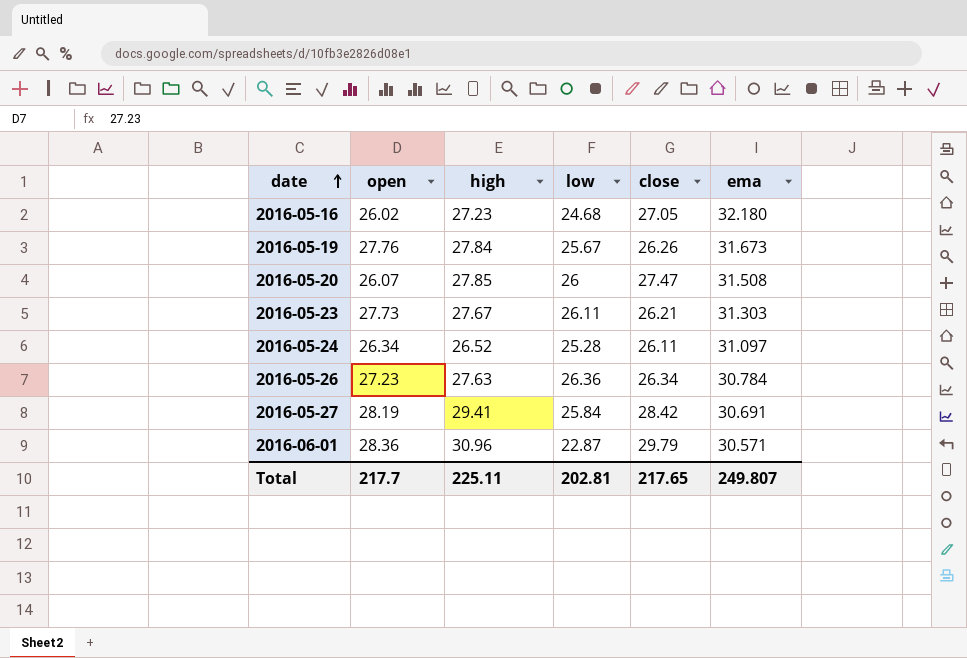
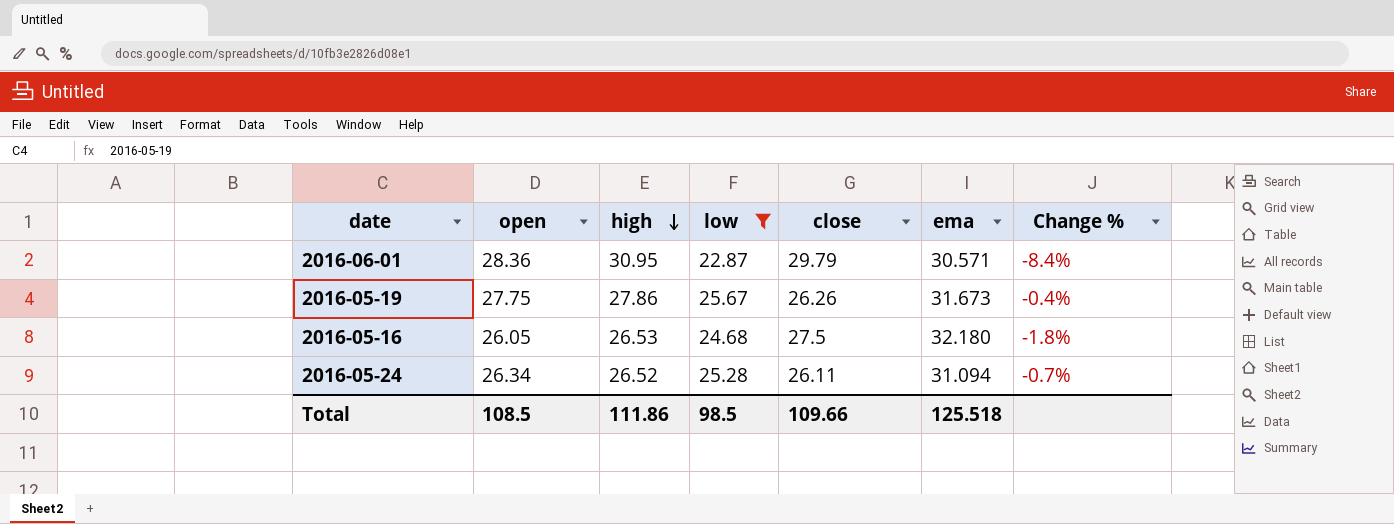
filter: none -> low <= 25.67
row order: date ascending -> high descending
column Change % | formula: none -> ([open] - [high]) / [high]
2016-06-01 | high: 30.96 -> 30.95
2016-05-19 | open: 27.76 -> 27.75
2016-05-19 | high: 27.84 -> 27.86
2016-05-16 | open: 26.02 -> 26.05
2016-05-16 | high: 27.23 -> 26.53
2016-05-16 | close: 27.05 -> 27.5
2016-05-24 | ema: 31.097 -> 31.094
Total | open: 217.7 -> 108.5
Total | high: 225.11 -> 111.86
Total | low: 202.81 -> 98.5
Total | close: 217.65 -> 109.66
Total | ema: 249.807 -> 125.518

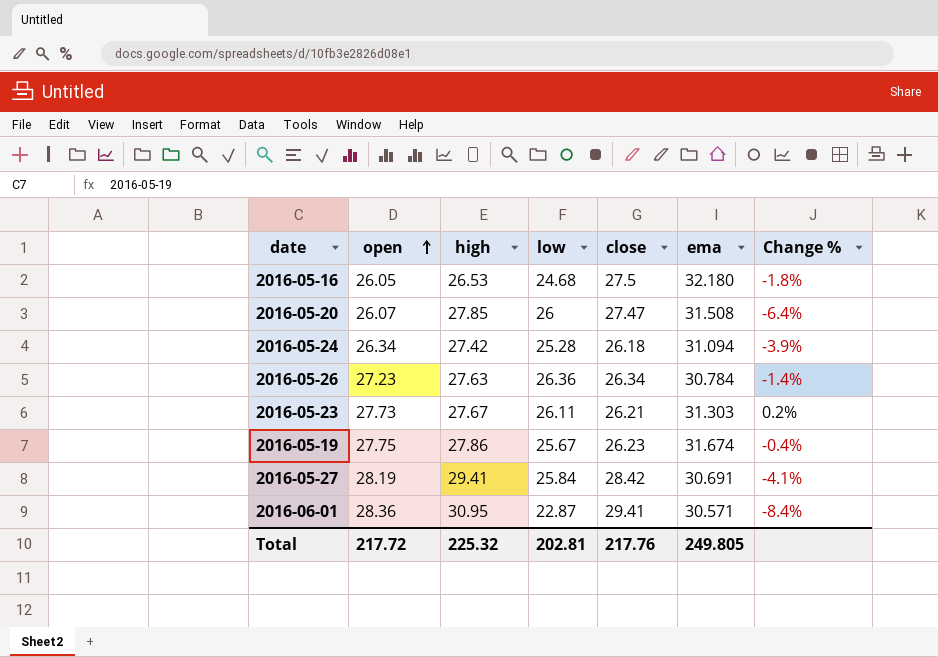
filter: low <= 25.67 -> none
row order: high descending -> open ascending
2016-05-24 | high: 26.52 -> 27.42
2016-05-24 | close: 26.11 -> 26.18
2016-05-24 | Change %: -0.7% -> -3.9%
2016-05-19 | close: 26.26 -> 26.23
2016-05-19 | ema: 31.673 -> 31.674
2016-06-01 | close: 29.79 -> 29.41
Total | open: 108.5 -> 217.72
Total | high: 111.86 -> 225.32
Total | low: 98.5 -> 202.81
Total | close: 109.66 -> 217.76
Total | ema: 125.518 -> 249.805

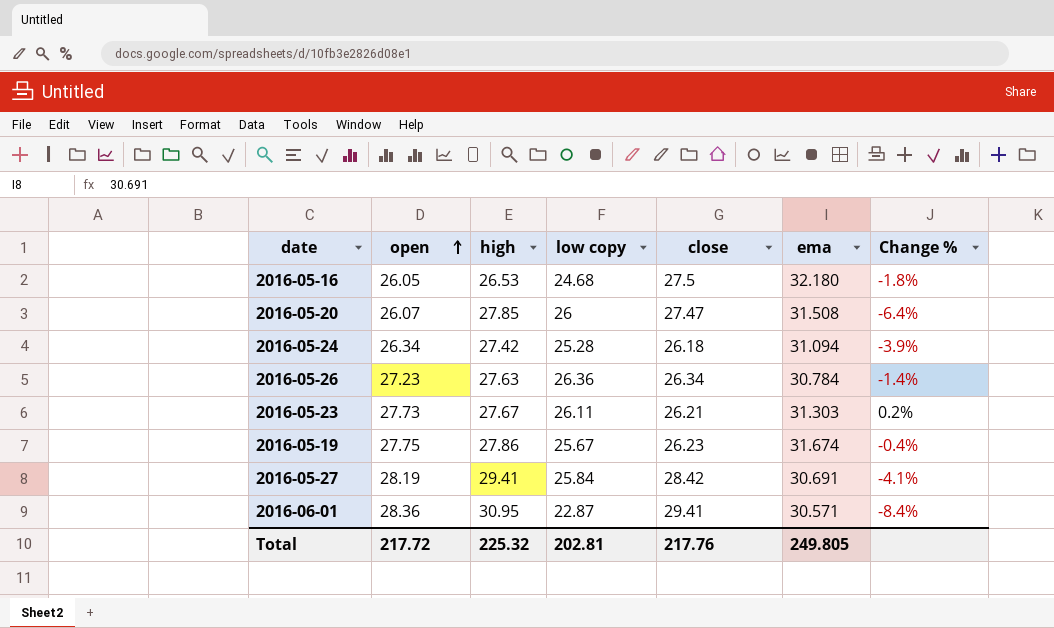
column name: low -> low copy

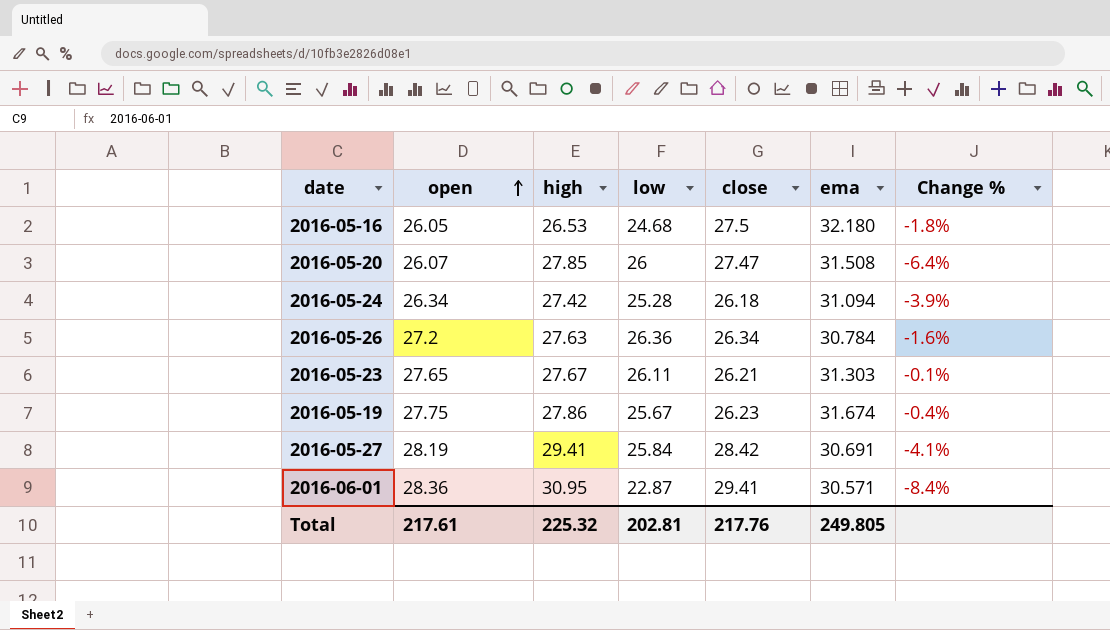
column name: low copy -> low
2016-05-26 | open: 27.23 -> 27.2
2016-05-26 | Change %: -1.4% -> -1.6%
2016-05-23 | open: 27.73 -> 27.65
2016-05-23 | Change %: 0.2% -> -0.1%
Total | open: 217.72 -> 217.61

